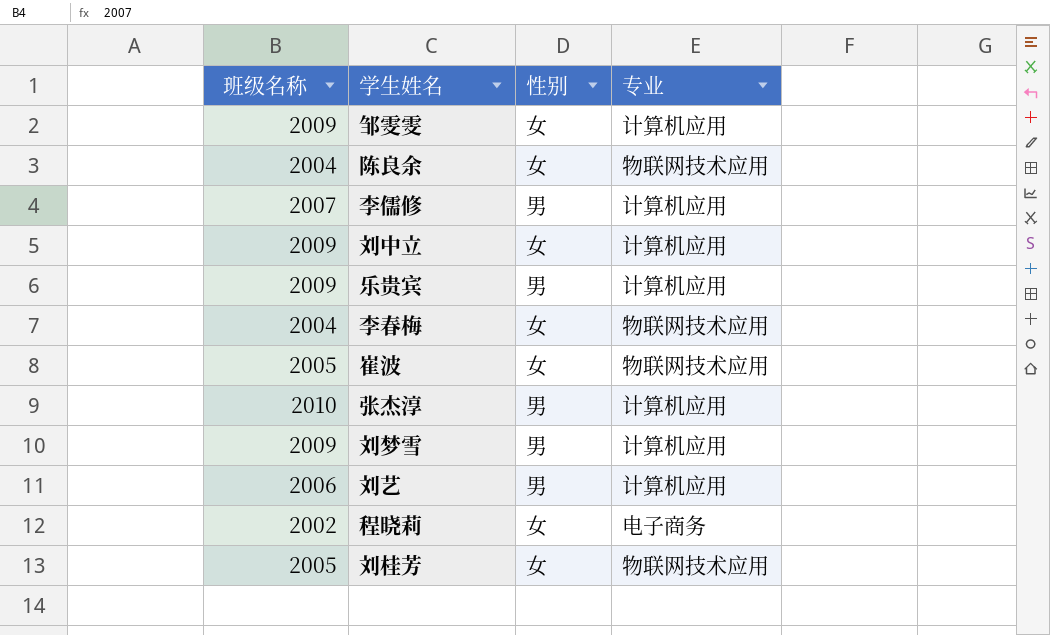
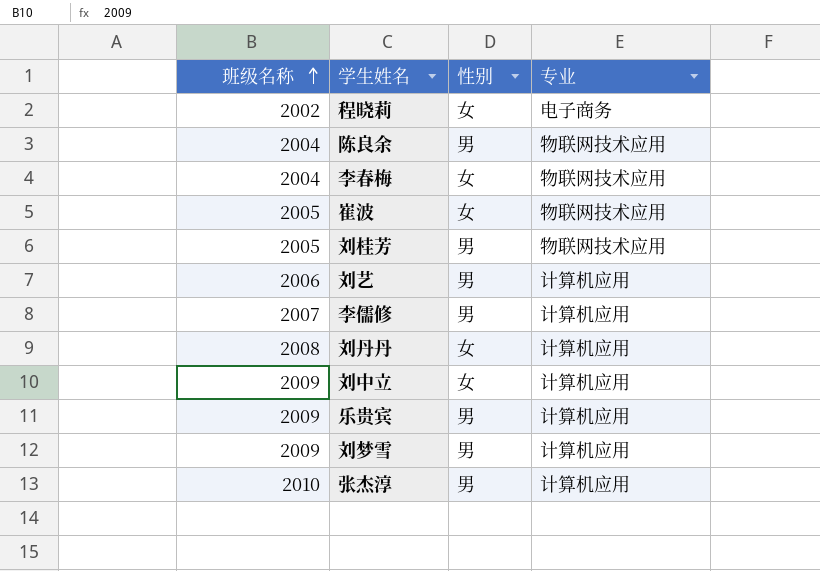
row order: none -> 班级名称 ascending
row 邹雯雯: 2009 | 女 | 计算机应用 -> none
陈良余 | 性别: 女 -> 男
刘桂芳 | 性别: 女 -> 男
row 刘丹丹: none -> 2008 | 女 | 计算机应用

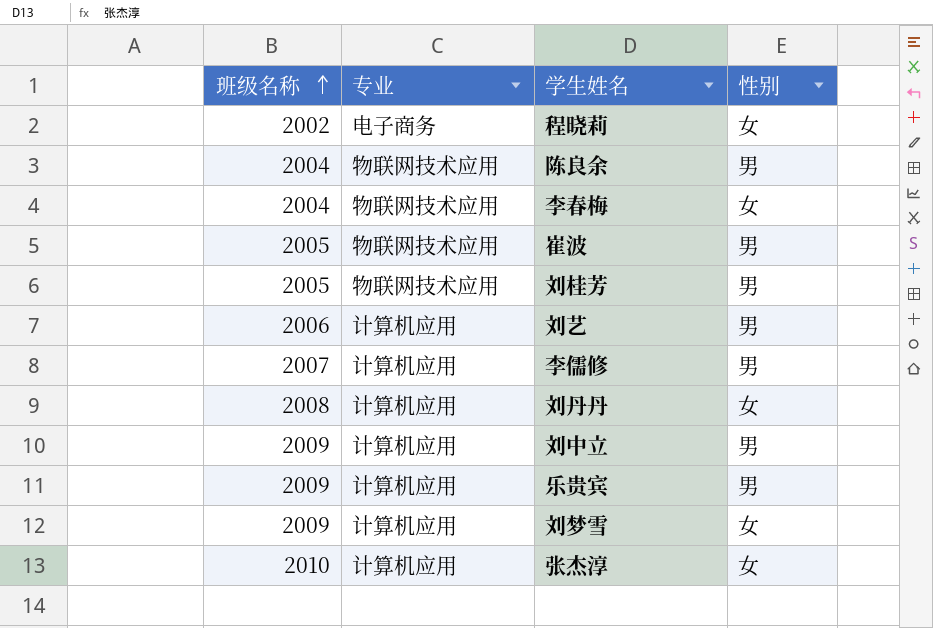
column 专业 | position: 4 -> 2
崔波 | 性别: 女 -> 男
刘中立 | 性别: 女 -> 男
刘梦雪 | 性别: 男 -> 女
张杰淳 | 性别: 男 -> 女

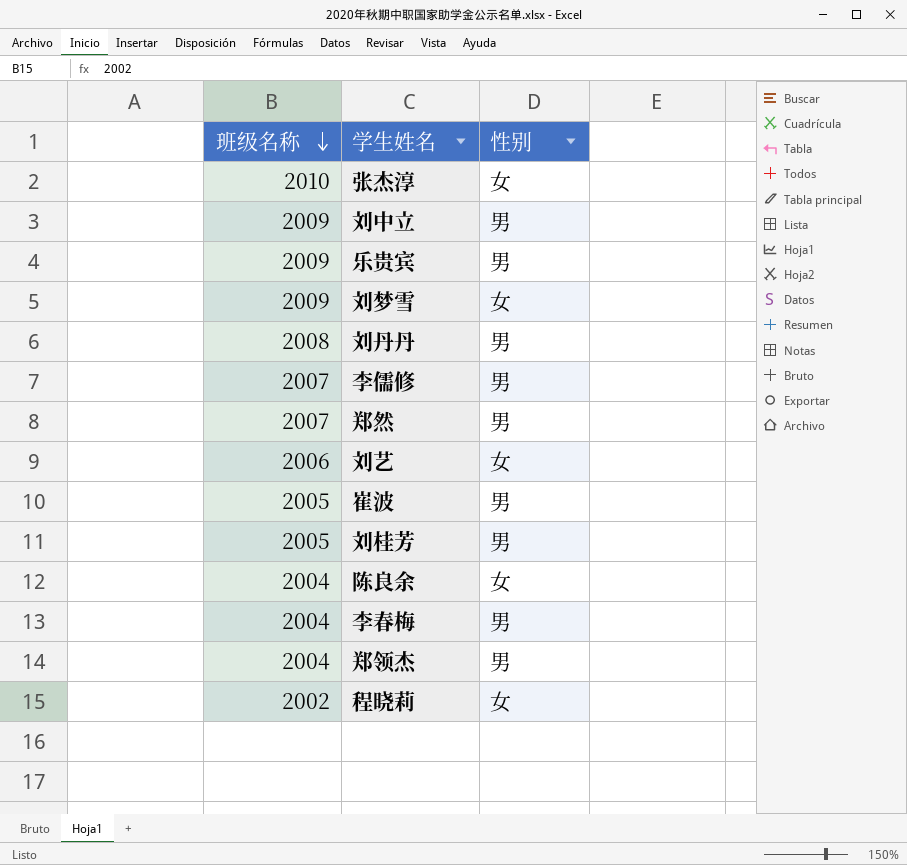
row order: 班级名称 ascending -> 班级名称 descending
column 专业 | position: 2 -> none
刘丹丹 | 性别: 女 -> 男
row 郑然: none -> 2007 | 男
刘艺 | 性别: 男 -> 女
陈良余 | 性别: 男 -> 女
李春梅 | 性别: 女 -> 男
row 郑领杰: none -> 2004 | 男

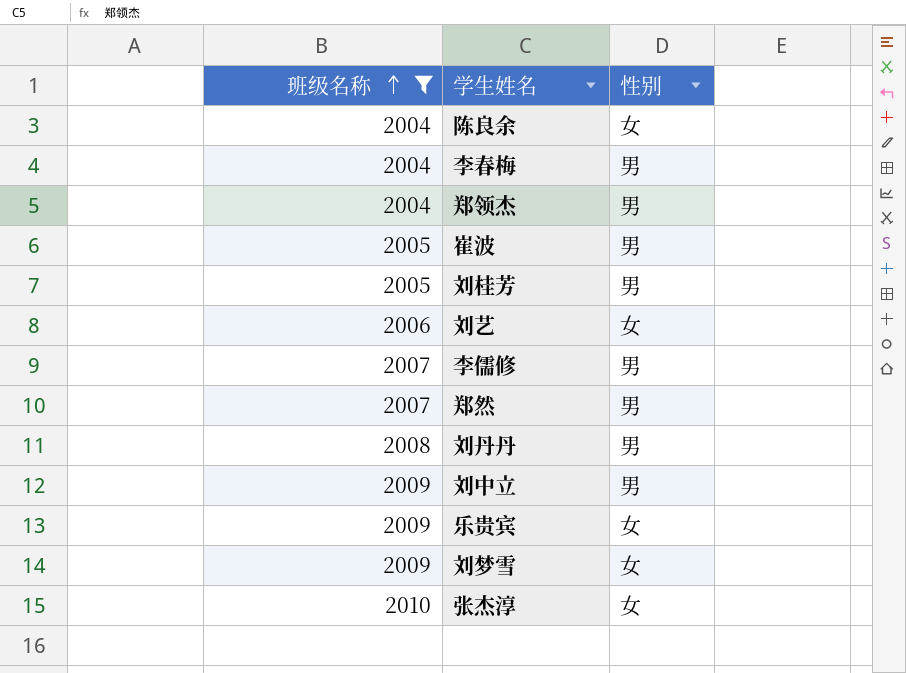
filter: none -> 班级名称 != 2002
row order: 班级名称 descending -> 班级名称 ascending
乐贵宾 | 性别: 男 -> 女

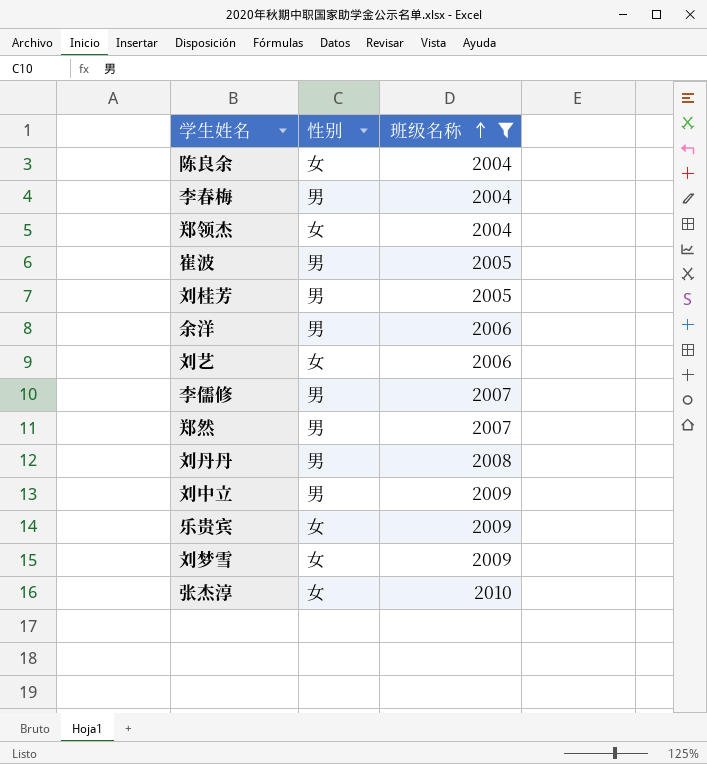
column 班级名称 | position: 1 -> 3
郑领杰 | 性别: 男 -> 女
row 余洋: none -> 男 | 2006

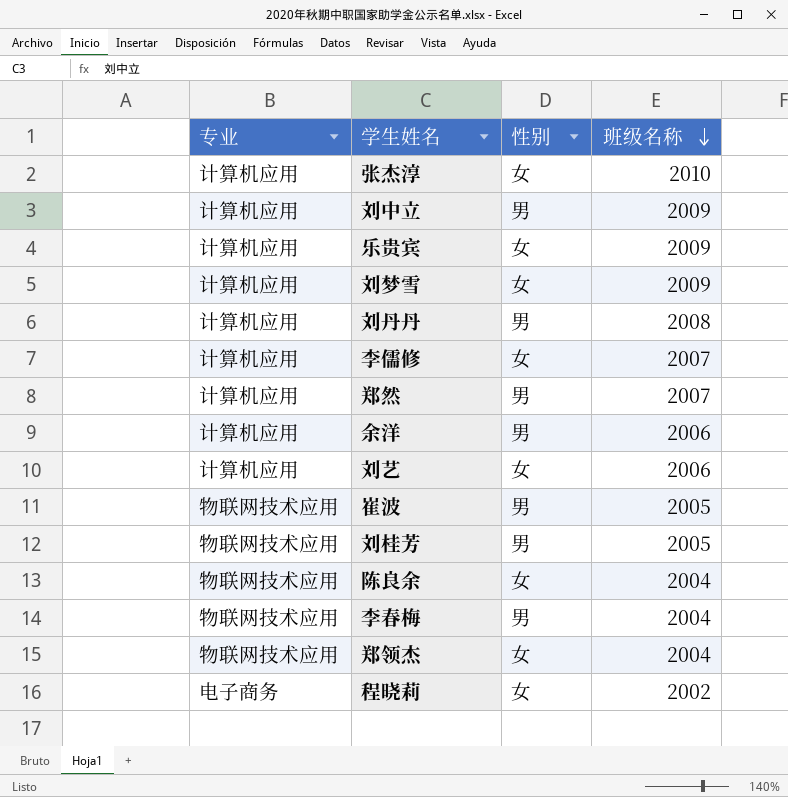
filter: 班级名称 != 2002 -> none
row order: 班级名称 ascending -> 班级名称 descending
column 专业 | position: none -> 1
李儒修 | 性别: 男 -> 女

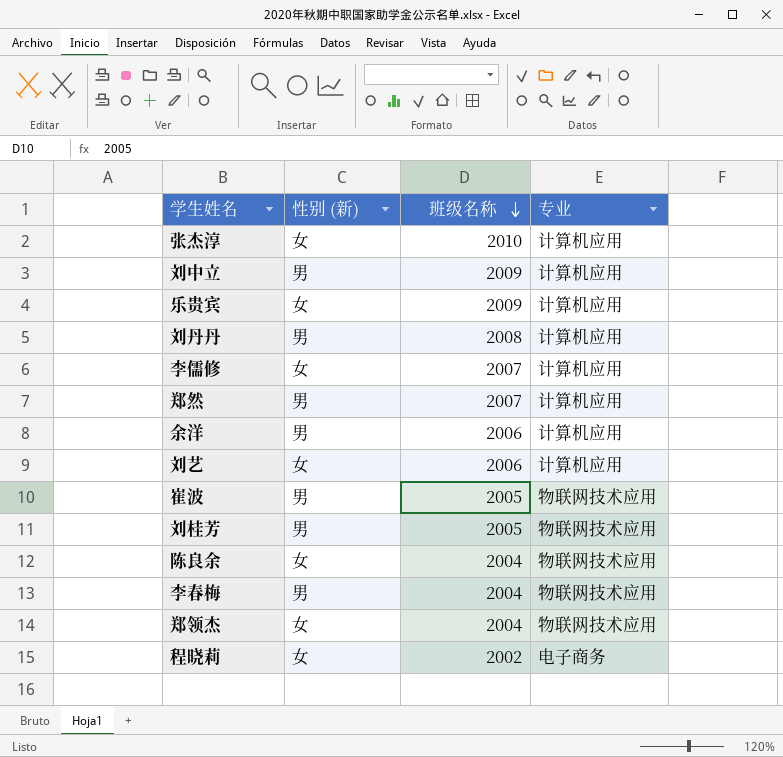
column name: 性别 -> 性别 (新)
column 专业 | position: 1 -> 4
row 刘梦雪: 计算机应用 | 女 | 2009 -> none

